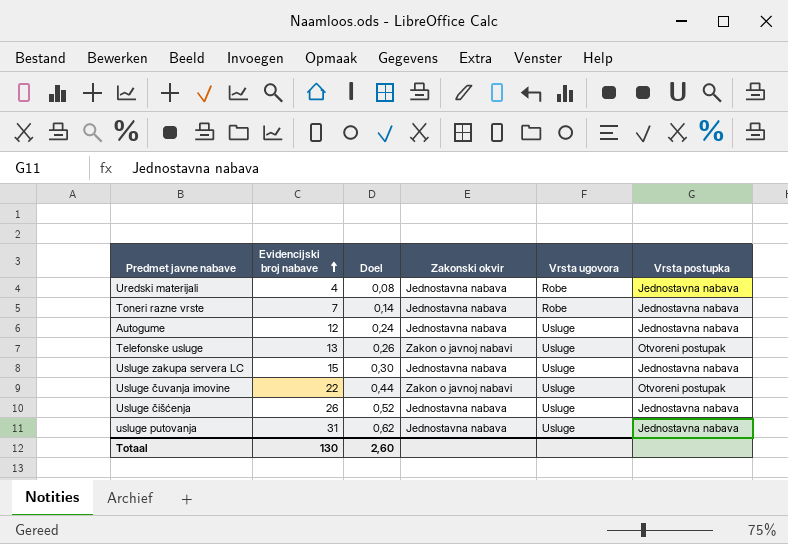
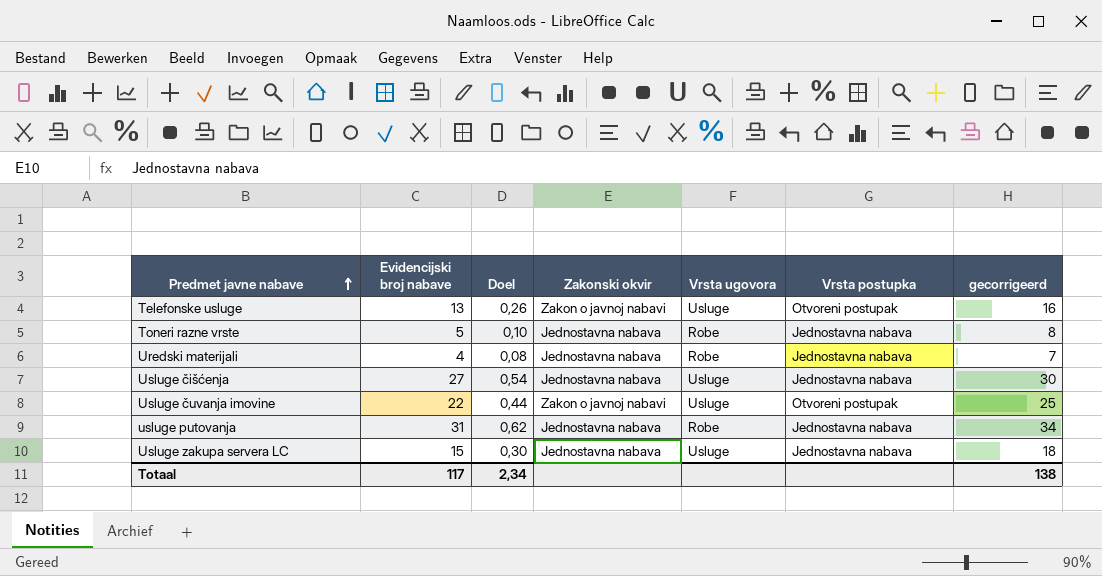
row order: Evidencijski broj nabave ascending -> Predmet javne nabave ascending
column gecorrigeerd | formula: none -> [Evidencijski broj nabave] + 3
row Autogume: 12 | 0,24 | Jednostavna nabava | Usluge | Jednostavna nabava -> none
Toneri razne vrste | Evidencijski broj nabave: 7 -> 5
Toneri razne vrste | Doel: 0,14 -> 0,10
Usluge čišćenja | Evidencijski broj nabave: 26 -> 27
Usluge čišćenja | Doel: 0,52 -> 0,54
usluge putovanja | Vrsta ugovora: Usluge -> Robe
Totaal | Evidencijski broj nabave: 130 -> 117
Totaal | Doel: 2,60 -> 2,34

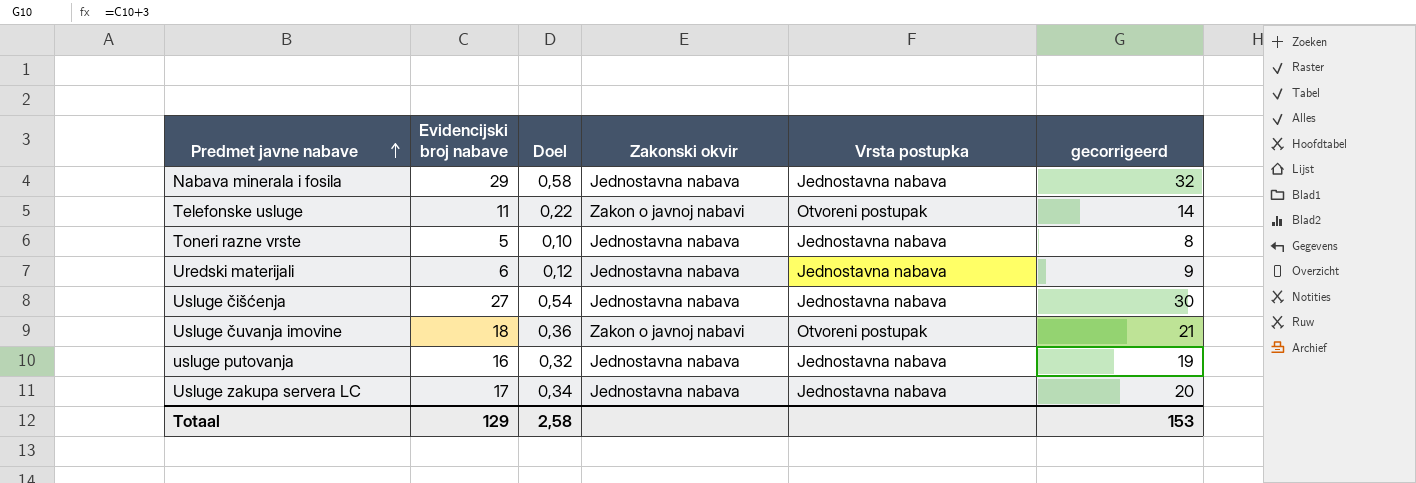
column Vrsta ugovora | position: 5 -> none
row Nabava minerala i fosila: none -> 29 | 0,58 | Jednostavna nabava | Jednostavna nabava | 32
Telefonske usluge | Evidencijski broj nabave: 13 -> 11
Telefonske usluge | Doel: 0,26 -> 0,22
Telefonske usluge | gecorrigeerd: 16 -> 14
Uredski materijali | Evidencijski broj nabave: 4 -> 6
Uredski materijali | Doel: 0,08 -> 0,12
Uredski materijali | gecorrigeerd: 7 -> 9
Usluge čuvanja imovine | Evidencijski broj nabave: 22 -> 18
Usluge čuvanja imovine | Doel: 0,44 -> 0,36
Usluge čuvanja imovine | gecorrigeerd: 25 -> 21
usluge putovanja | Evidencijski broj nabave: 31 -> 16
usluge putovanja | Doel: 0,62 -> 0,32
usluge putovanja | gecorrigeerd: 34 -> 19
Usluge zakupa servera LC | Evidencijski broj nabave: 15 -> 17
Usluge zakupa servera LC | Doel: 0,30 -> 0,34
Usluge zakupa servera LC | gecorrigeerd: 18 -> 20
Totaal | Evidencijski broj nabave: 117 -> 129
Totaal | Doel: 2,34 -> 2,58
Totaal | gecorrigeerd: 138 -> 153

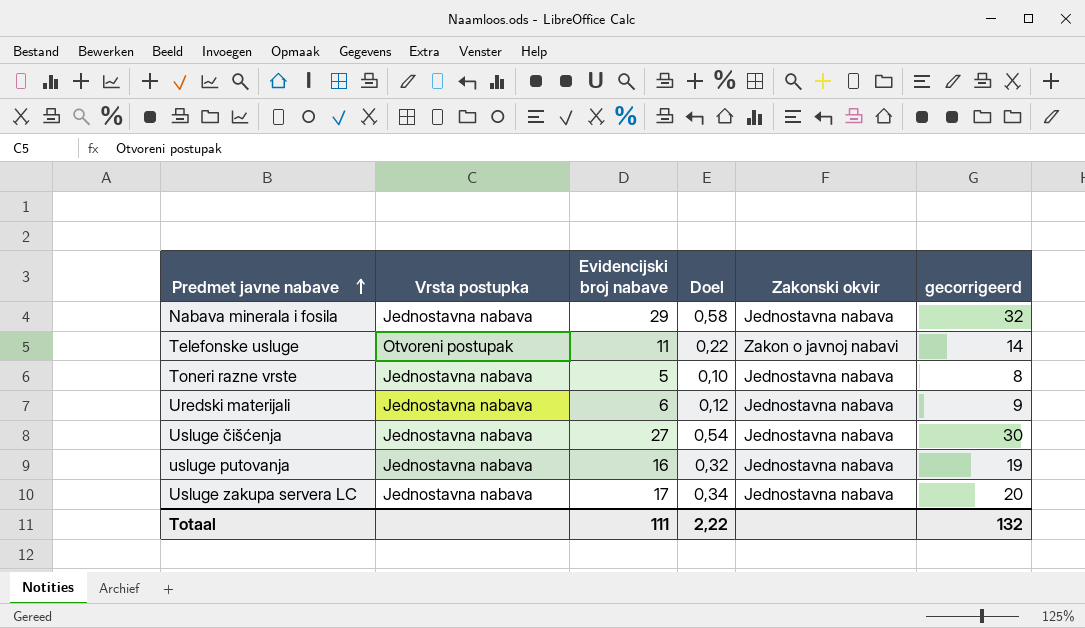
column Vrsta postupka | position: 5 -> 2
row Usluge čuvanja imovine: 18 | 0,36 | Zakon o javnoj nabavi | Otvoreni postupak | 21 -> none
Totaal | Evidencijski broj nabave: 129 -> 111
Totaal | Doel: 2,58 -> 2,22
Totaal | gecorrigeerd: 153 -> 132

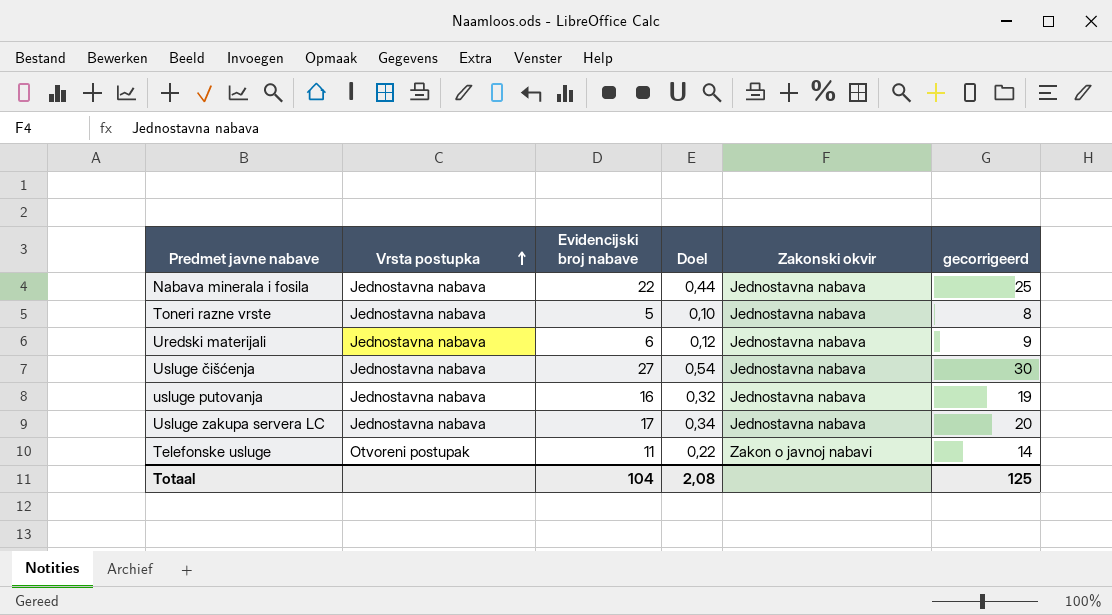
row order: Predmet javne nabave ascending -> Vrsta postupka ascending
Nabava minerala i fosila | Evidencijski broj nabave: 29 -> 22
Nabava minerala i fosila | Doel: 0,58 -> 0,44
Nabava minerala i fosila | gecorrigeerd: 32 -> 25
Totaal | Evidencijski broj nabave: 111 -> 104
Totaal | Doel: 2,22 -> 2,08
Totaal | gecorrigeerd: 132 -> 125

